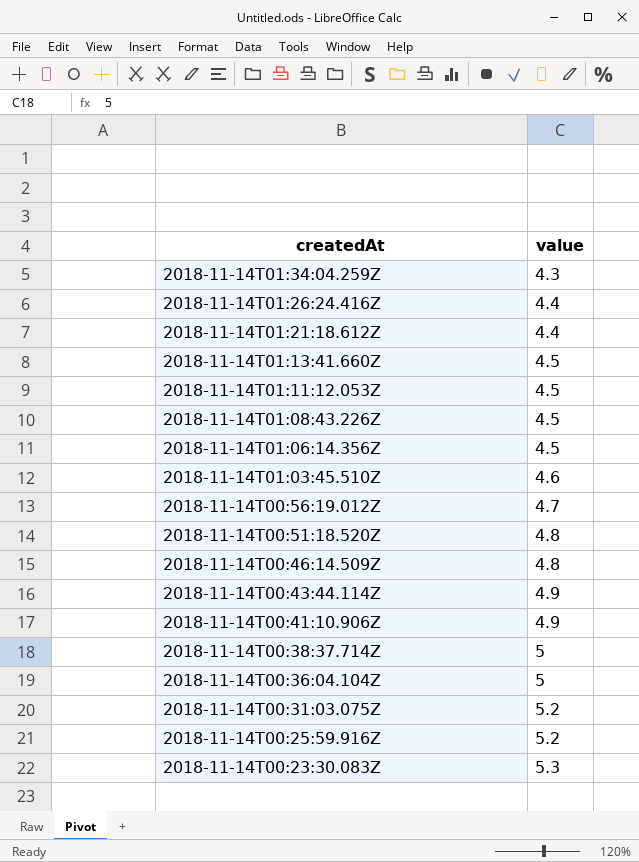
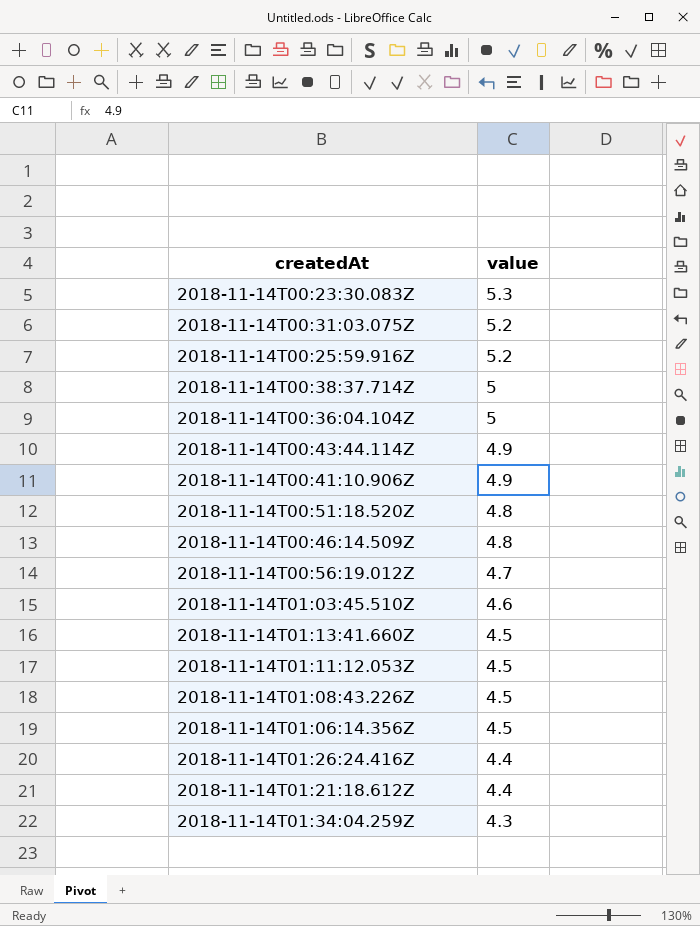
row order: createdAt descending -> value descending

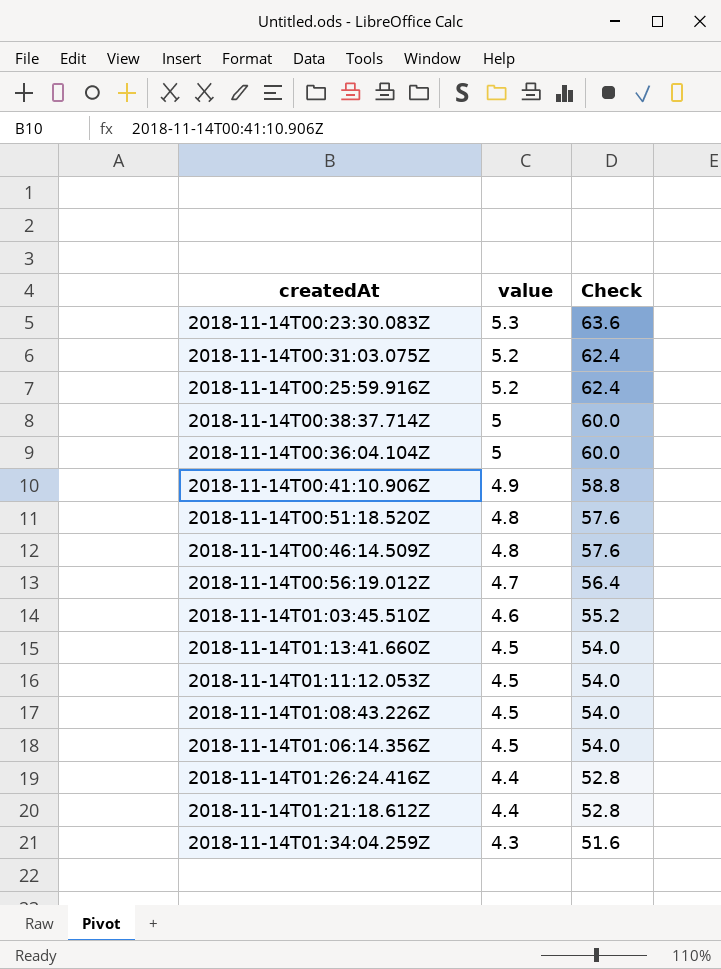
column Check | formula: none -> [value] * 12
row 2018-11-14T00:43:44.114Z: 4.9 -> none

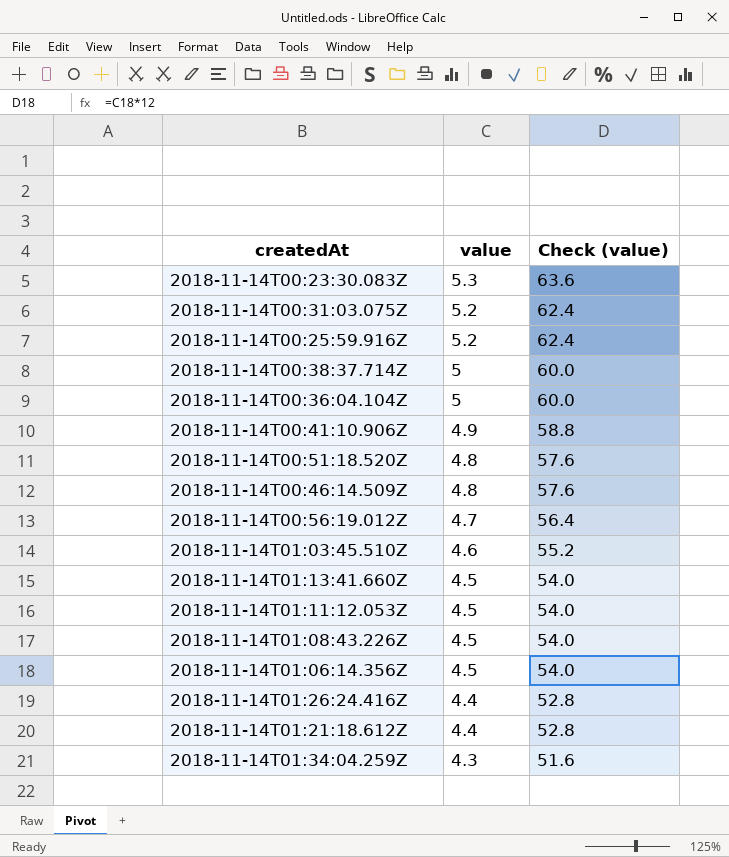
column name: Check -> Check (value)

